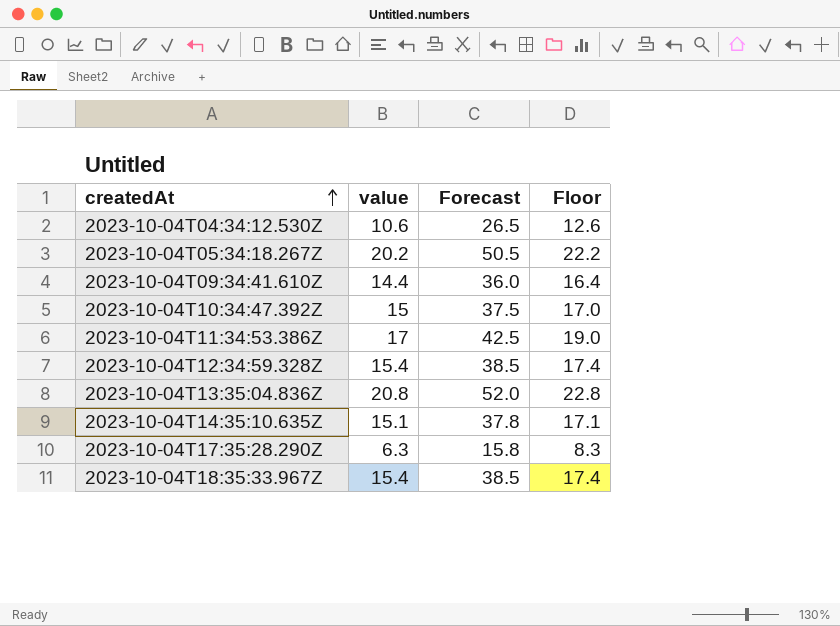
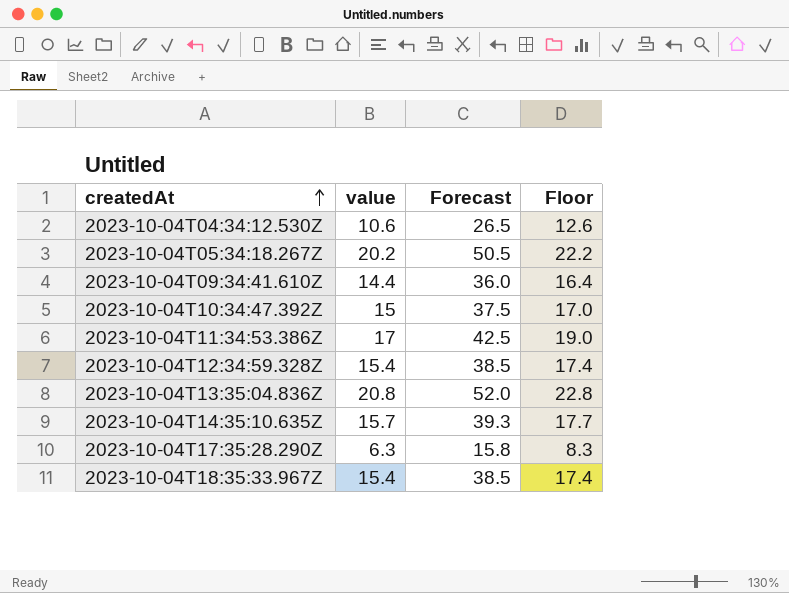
2023-10-04T14:35:10.635Z | value: 15.1 -> 15.7
2023-10-04T14:35:10.635Z | Forecast: 37.8 -> 39.3
2023-10-04T14:35:10.635Z | Floor: 17.1 -> 17.7

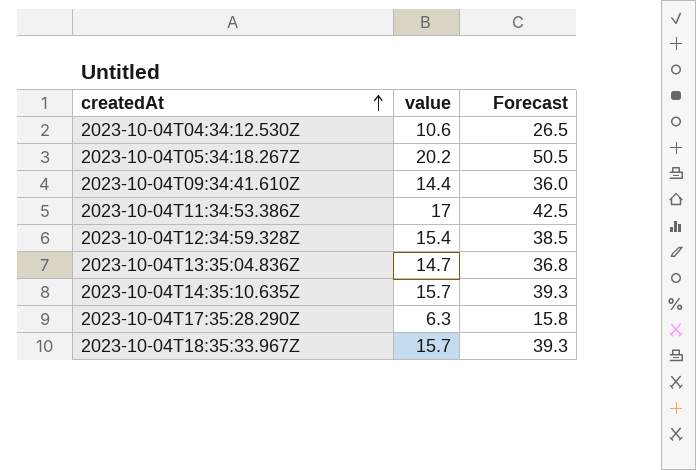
column Floor | formula: [value] + 2 -> none
row 2023-10-04T10:34:47.392Z: 15 | 37.5 | 17.0 -> none
2023-10-04T13:35:04.836Z | value: 20.8 -> 14.7
2023-10-04T13:35:04.836Z | Forecast: 52.0 -> 36.8
2023-10-04T18:35:33.967Z | value: 15.4 -> 15.7
2023-10-04T18:35:33.967Z | Forecast: 38.5 -> 39.3

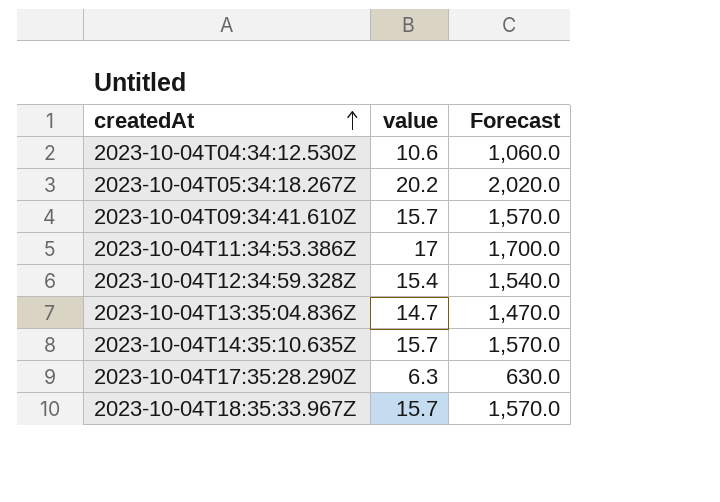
column Forecast | formula: [value] * 2.5 -> [value] * 100
2023-10-04T09:34:41.610Z | value: 14.4 -> 15.7

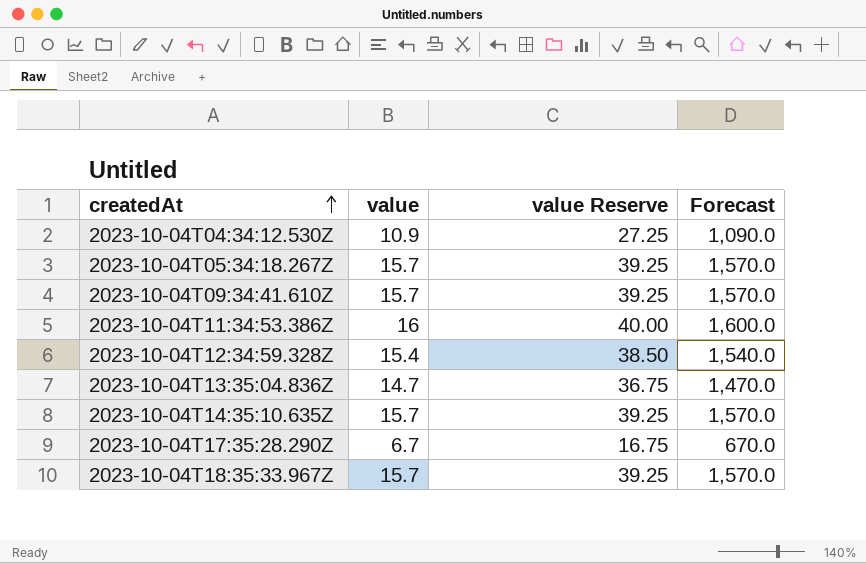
column value Reserve | formula: none -> [value] * 2.5
2023-10-04T04:34:12.530Z | value: 10.6 -> 10.9
2023-10-04T04:34:12.530Z | Forecast: 1,060.0 -> 1,090.0
2023-10-04T05:34:18.267Z | value: 20.2 -> 15.7
2023-10-04T05:34:18.267Z | Forecast: 2,020.0 -> 1,570.0
2023-10-04T11:34:53.386Z | value: 17 -> 16
2023-10-04T11:34:53.386Z | Forecast: 1,700.0 -> 1,600.0
2023-10-04T17:35:28.290Z | value: 6.3 -> 6.7
2023-10-04T17:35:28.290Z | Forecast: 630.0 -> 670.0

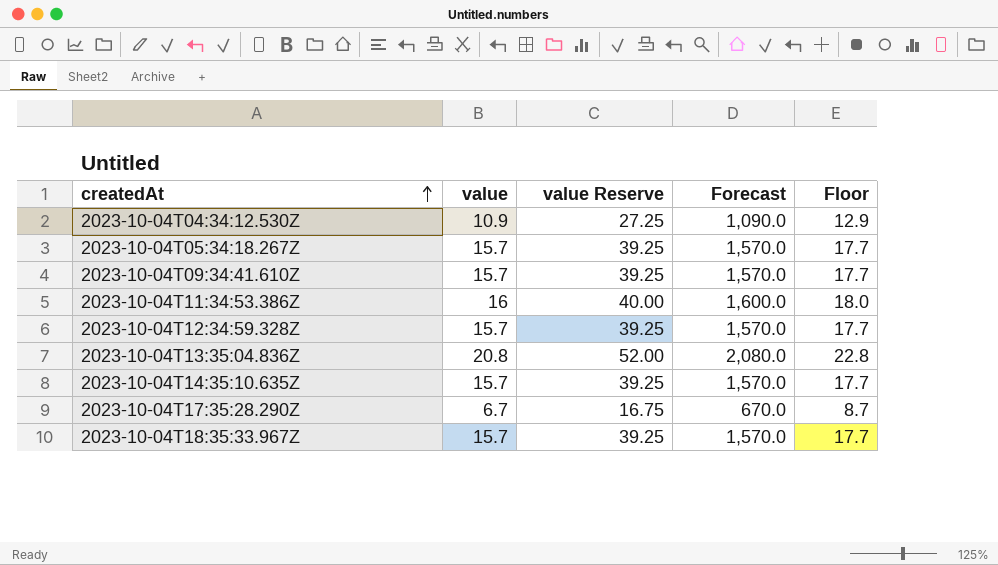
column Floor | formula: none -> [value] + 2
2023-10-04T12:34:59.328Z | value: 15.4 -> 15.7
2023-10-04T12:34:59.328Z | value Reserve: 38.50 -> 39.25
2023-10-04T12:34:59.328Z | Forecast: 1,540.0 -> 1,570.0
2023-10-04T13:35:04.836Z | value: 14.7 -> 20.8
2023-10-04T13:35:04.836Z | value Reserve: 36.75 -> 52.00
2023-10-04T13:35:04.836Z | Forecast: 1,470.0 -> 2,080.0

